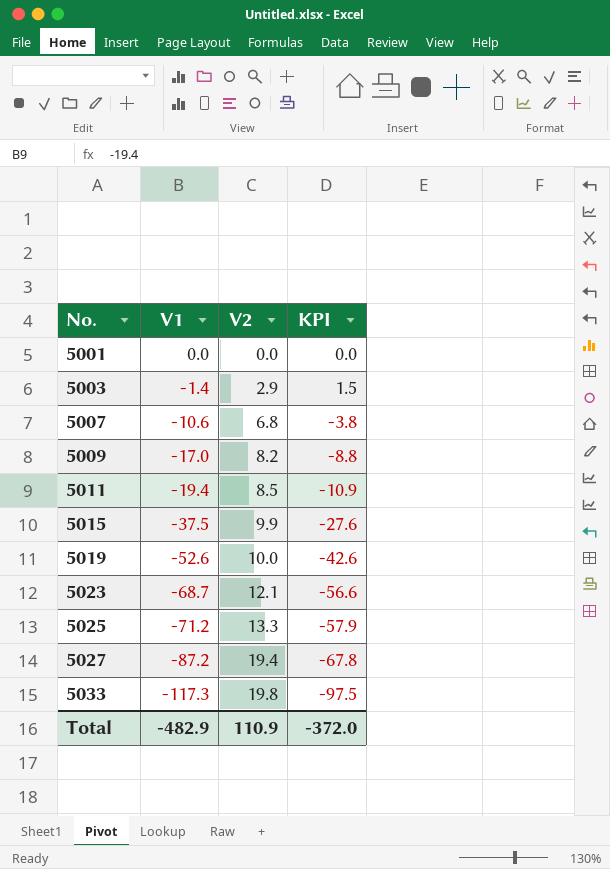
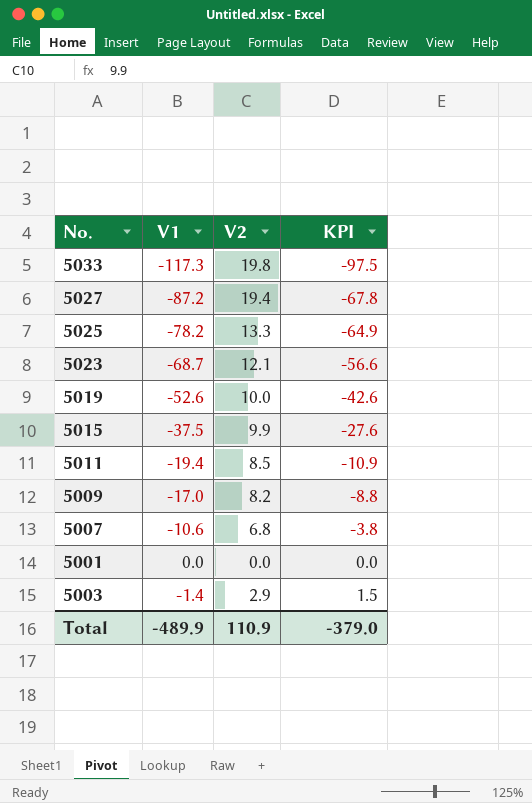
row order: No. ascending -> KPI ascending
5025 | V1: -71.2 -> -78.2
5025 | KPI: -57.9 -> -64.9
Total | V1: -482.9 -> -489.9
Total | KPI: -372.0 -> -379.0

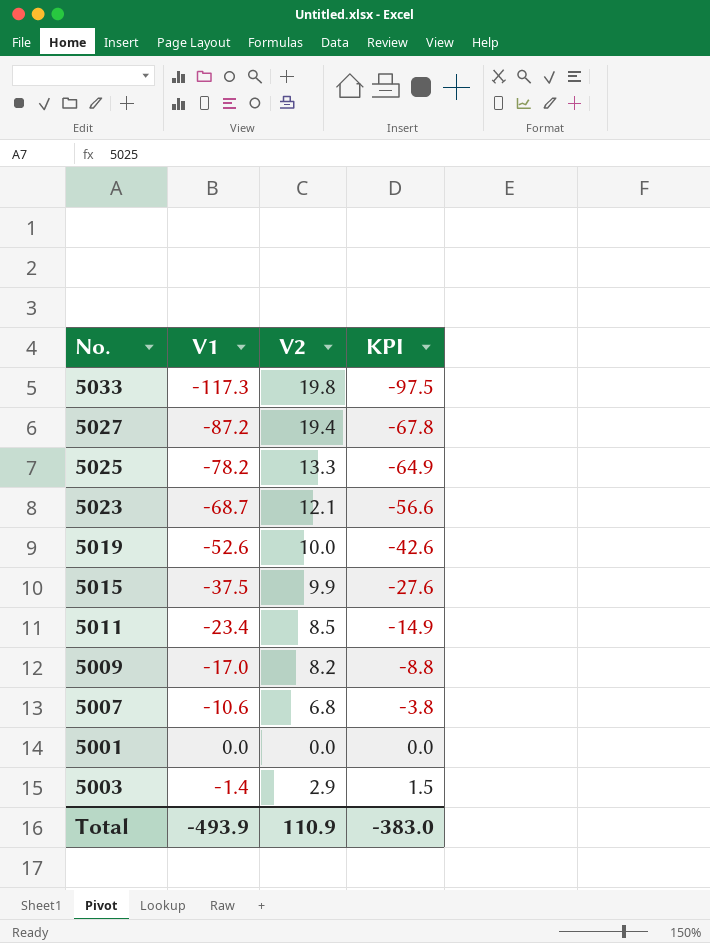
5011 | V1: -19.4 -> -23.4
5011 | KPI: -10.9 -> -14.9
Total | V1: -489.9 -> -493.9
Total | KPI: -379.0 -> -383.0

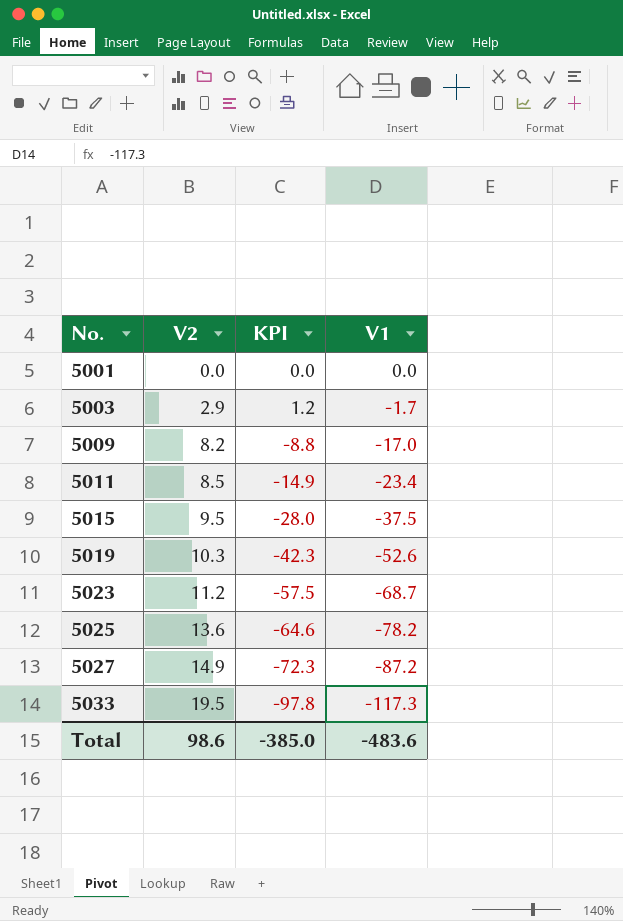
row order: KPI ascending -> No. ascending
column V1 | position: 2 -> 4
row 5007: -10.6 | 6.8 | -3.8 -> none
5003 | KPI: 1.5 -> 1.2
5003 | V1: -1.4 -> -1.7
5015 | V2: 9.9 -> 9.5
5015 | KPI: -27.6 -> -28.0
5019 | V2: 10.0 -> 10.3
5019 | KPI: -42.6 -> -42.3
5023 | V2: 12.1 -> 11.2
5023 | KPI: -56.6 -> -57.5
5025 | V2: 13.3 -> 13.6
5025 | KPI: -64.9 -> -64.6
5027 | V2: 19.4 -> 14.9
5027 | KPI: -67.8 -> -72.3
5033 | V2: 19.8 -> 19.5
5033 | KPI: -97.5 -> -97.8
Total | V2: 110.9 -> 98.6
Total | KPI: -383.0 -> -385.0
Total | V1: -493.9 -> -483.6

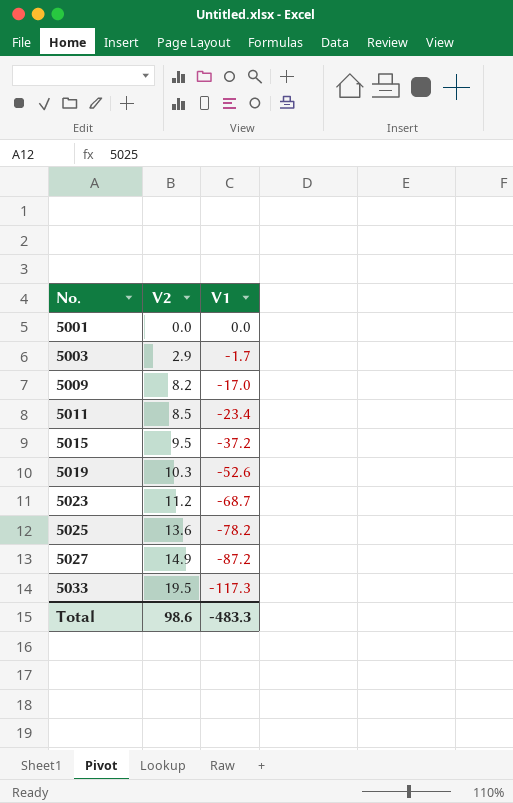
column KPI | formula: [V2] + [V1] -> none
5015 | V1: -37.5 -> -37.2
Total | V1: -483.6 -> -483.3

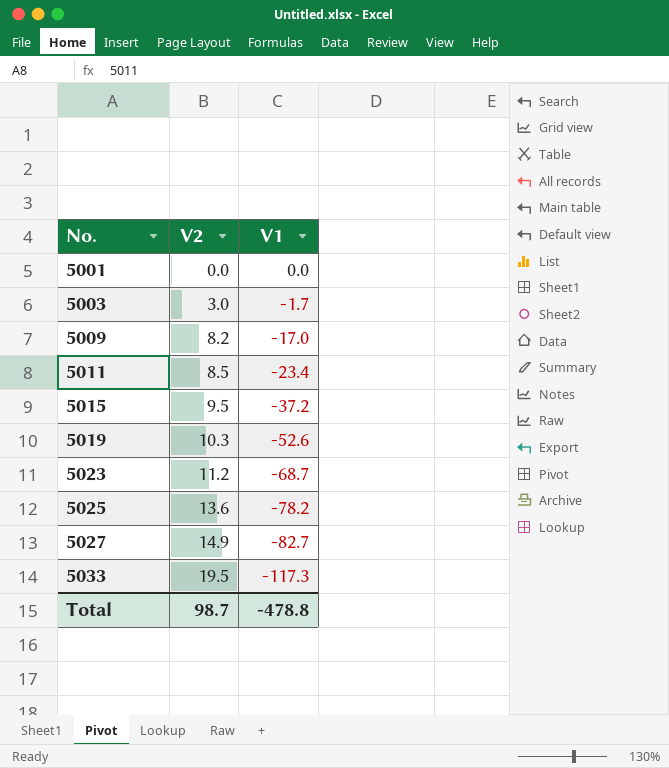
5003 | V2: 2.9 -> 3.0
5027 | V1: -87.2 -> -82.7
Total | V2: 98.6 -> 98.7
Total | V1: -483.3 -> -478.8

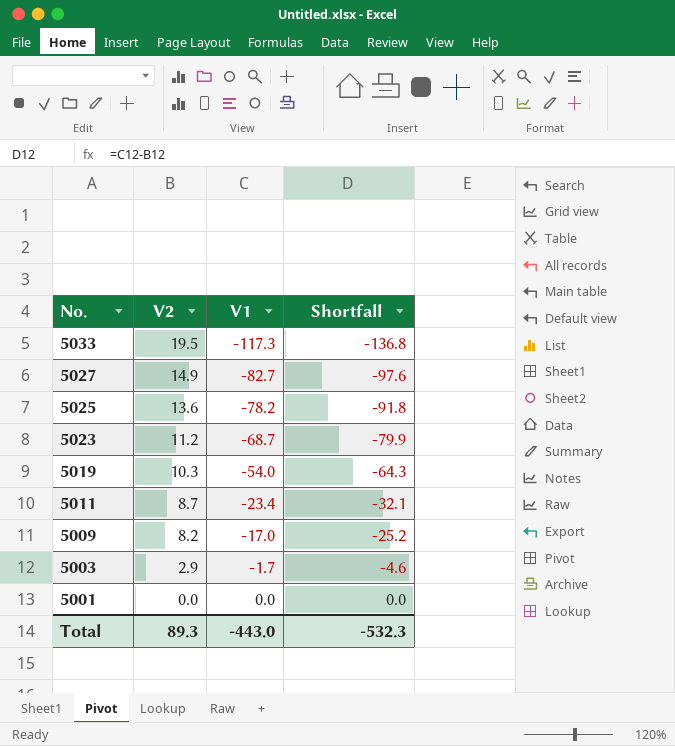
row order: No. ascending -> No. descending
column Shortfall | formula: none -> [V1] - [V2]
row 5015: 9.5 | -37.2 -> none
5019 | V1: -52.6 -> -54.0
5011 | V2: 8.5 -> 8.7
5003 | V2: 3.0 -> 2.9
Total | V2: 98.7 -> 89.3
Total | V1: -478.8 -> -443.0

